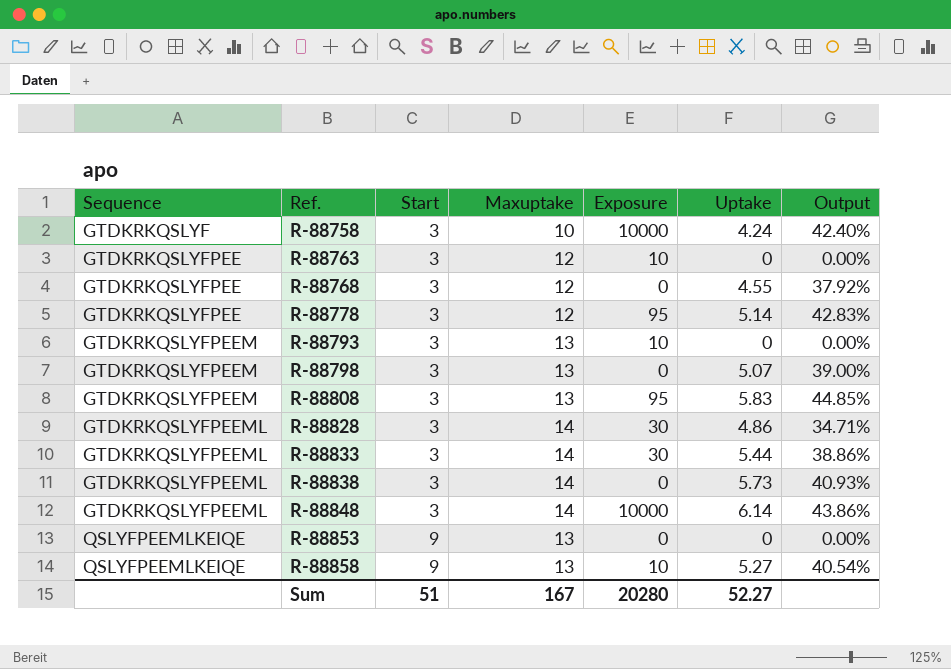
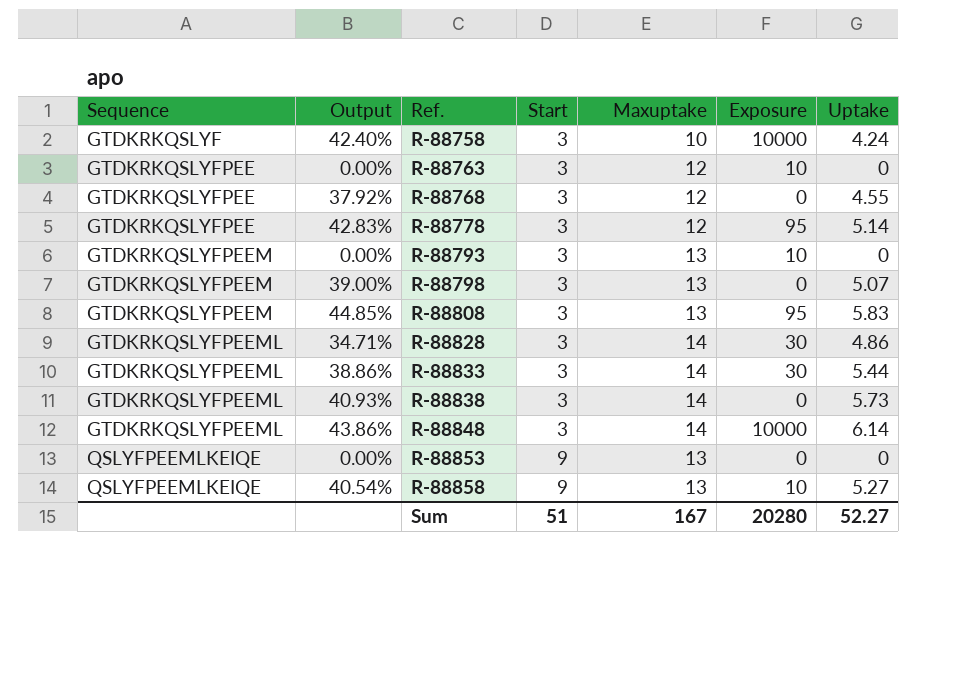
column Output | position: 7 -> 2

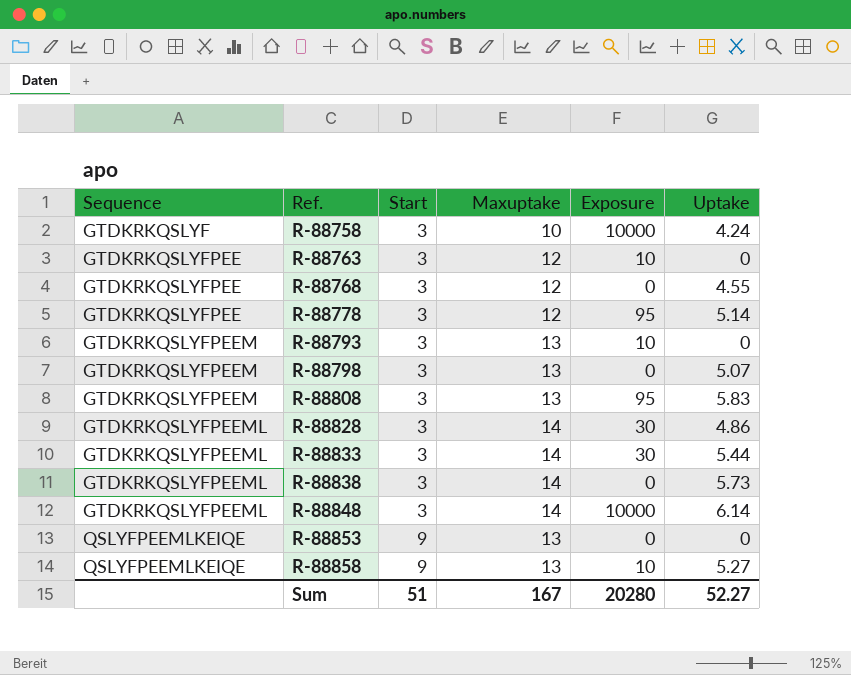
column Output | formula: [Uptake] / [Maxuptake] -> none

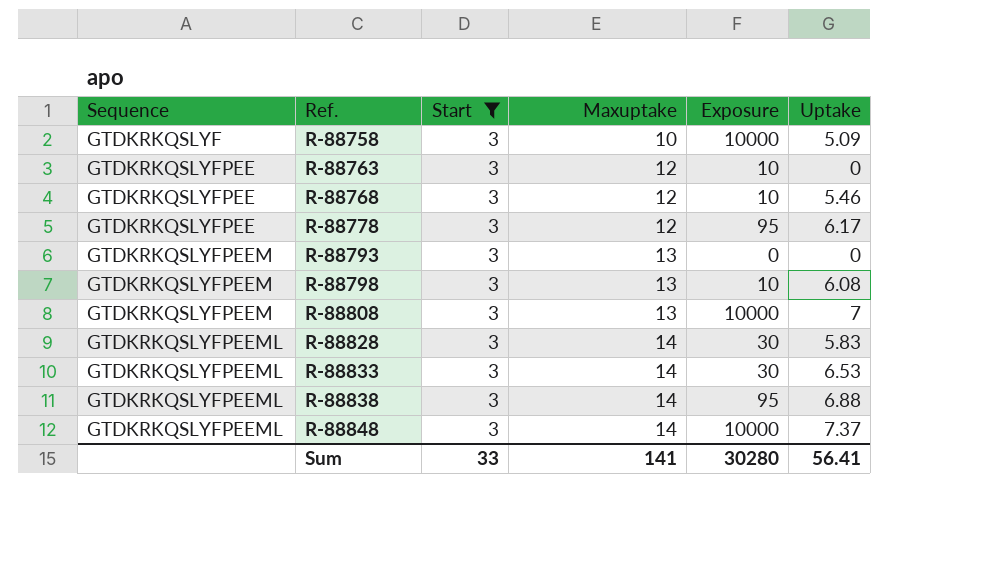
filter: none -> Start = 3
R-88758 | Uptake: 4.24 -> 5.09
R-88768 | Exposure: 0 -> 10
R-88768 | Uptake: 4.55 -> 5.46
R-88778 | Uptake: 5.14 -> 6.17
R-88793 | Exposure: 10 -> 0
R-88798 | Exposure: 0 -> 10
R-88798 | Uptake: 5.07 -> 6.08
R-88808 | Exposure: 95 -> 10000
R-88808 | Uptake: 5.83 -> 7
R-88828 | Uptake: 4.86 -> 5.83
R-88833 | Uptake: 5.44 -> 6.53
R-88838 | Exposure: 0 -> 95
R-88838 | Uptake: 5.73 -> 6.88
R-88848 | Uptake: 6.14 -> 7.37
Sum | Start: 51 -> 33
Sum | Maxuptake: 167 -> 141
Sum | Exposure: 20280 -> 30280
Sum | Uptake: 52.27 -> 56.41

